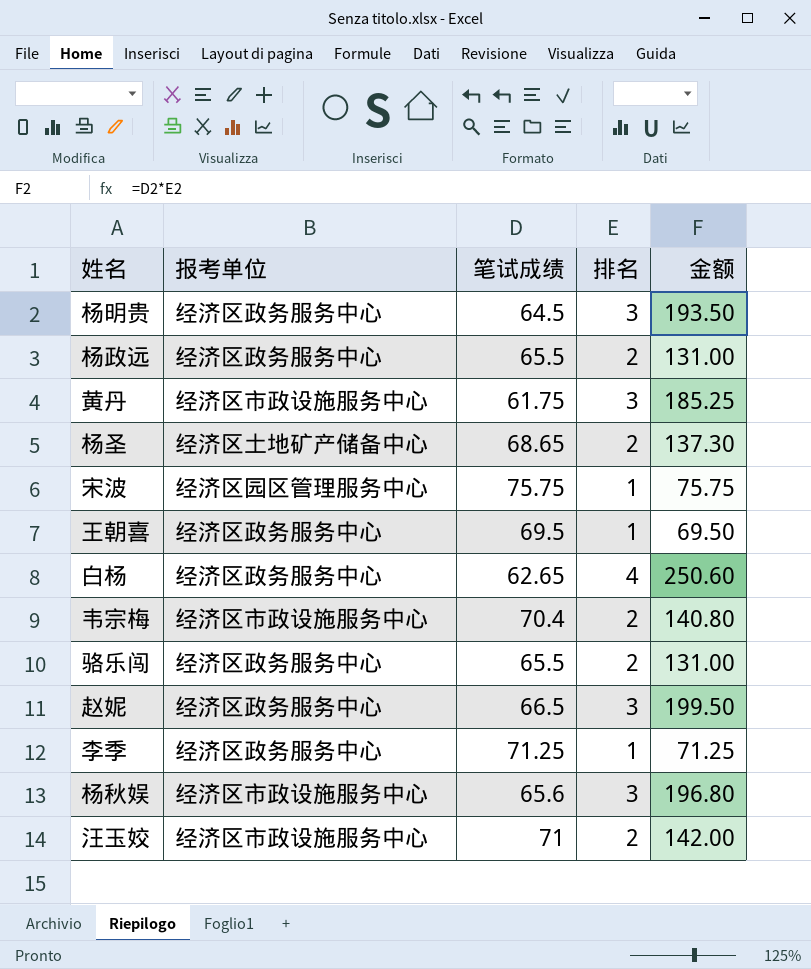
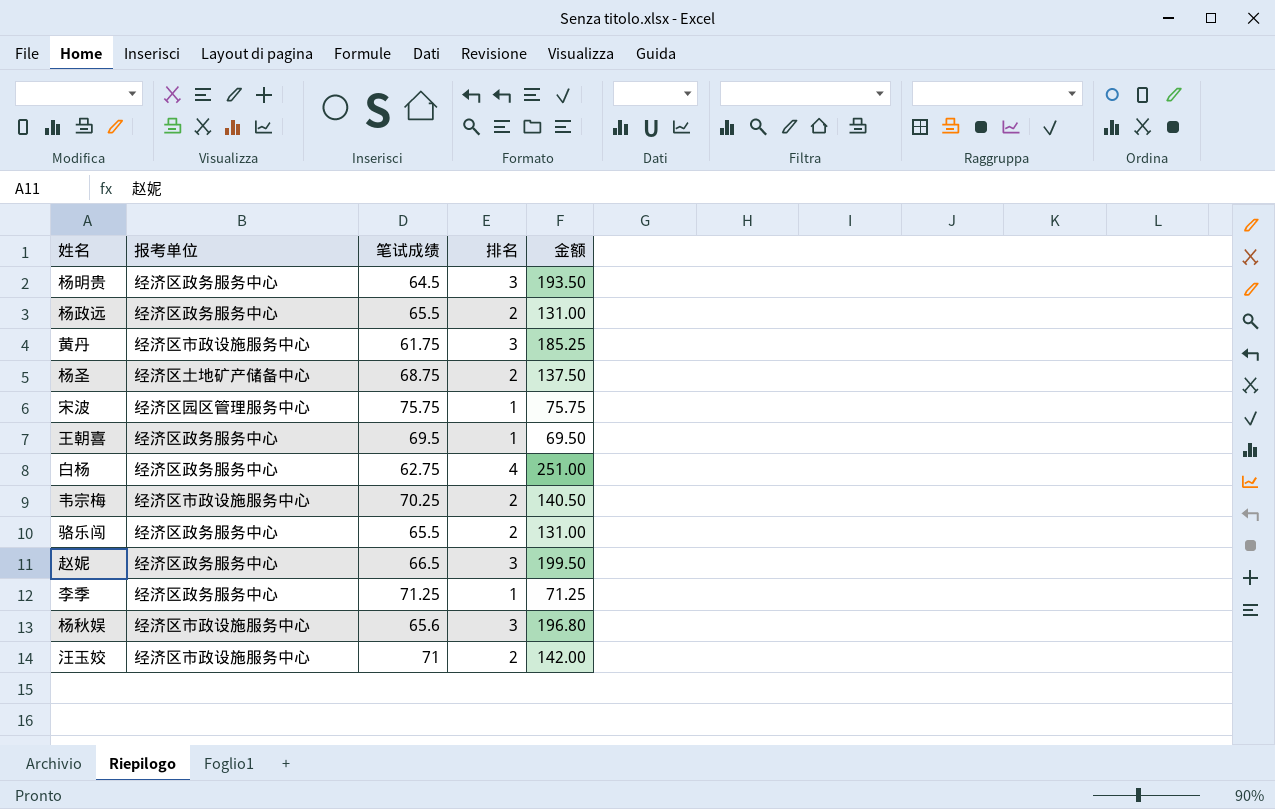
杨圣 | 笔试成绩: 68.65 -> 68.75
杨圣 | 金额: 137.30 -> 137.50
白杨 | 笔试成绩: 62.65 -> 62.75
白杨 | 金额: 250.60 -> 251.00
韦宗梅 | 笔试成绩: 70.4 -> 70.25
韦宗梅 | 金额: 140.80 -> 140.50

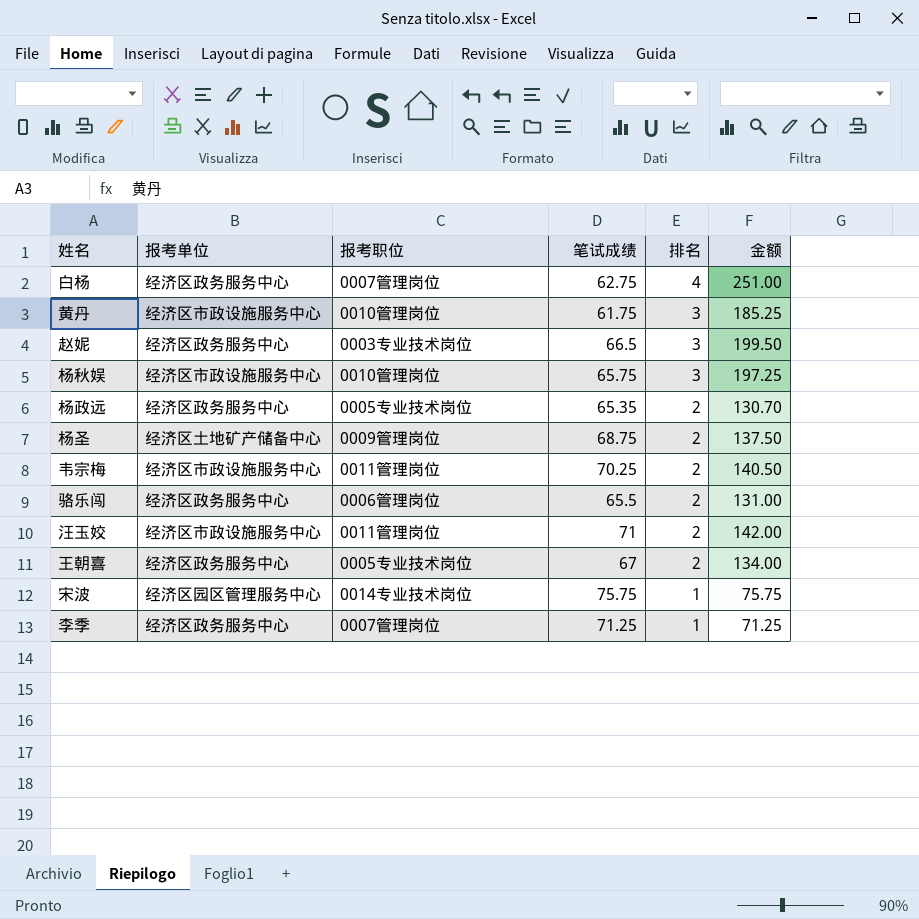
row order: none -> 排名 descending
column 报考职位 | position: none -> 3
row 杨明贵: 经济区政务服务中心 | 64.5 | 3 | 193.50 -> none
杨秋娱 | 笔试成绩: 65.6 -> 65.75
杨秋娱 | 金额: 196.80 -> 197.25
杨政远 | 笔试成绩: 65.5 -> 65.35
杨政远 | 金额: 131.00 -> 130.70
王朝喜 | 笔试成绩: 69.5 -> 67
王朝喜 | 排名: 1 -> 2
王朝喜 | 金额: 69.50 -> 134.00

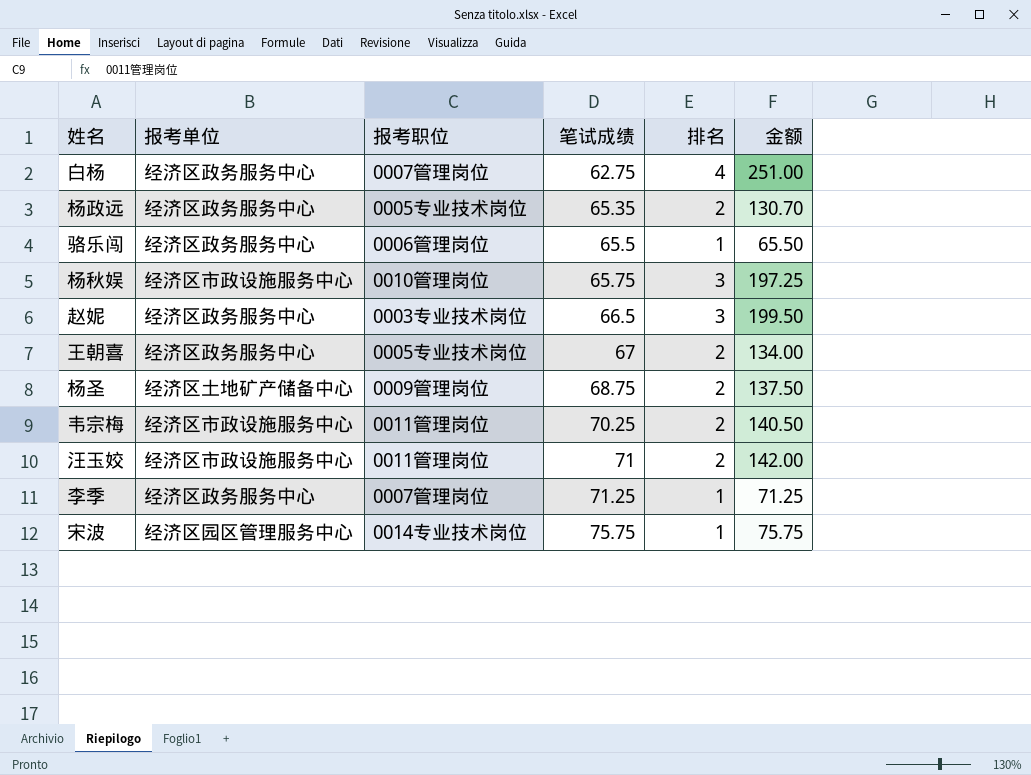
row order: 排名 descending -> 笔试成绩 ascending
row 黄丹: 经济区市政设施服务中心 | 0010管理岗位 | 61.75 | 3 | 185.25 -> none
骆乐闯 | 排名: 2 -> 1
骆乐闯 | 金额: 131.00 -> 65.50

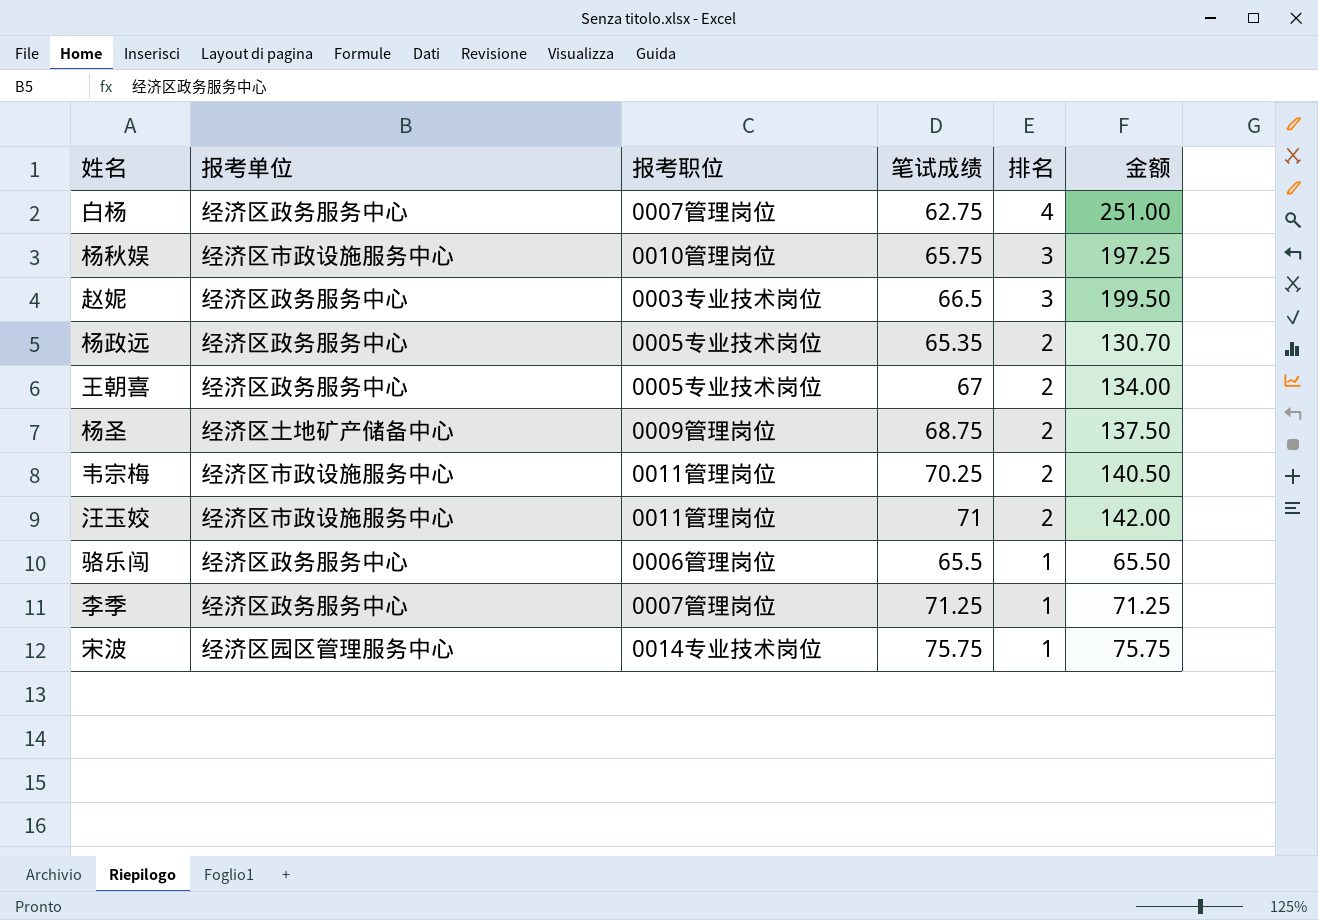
row order: 笔试成绩 ascending -> 排名 descending

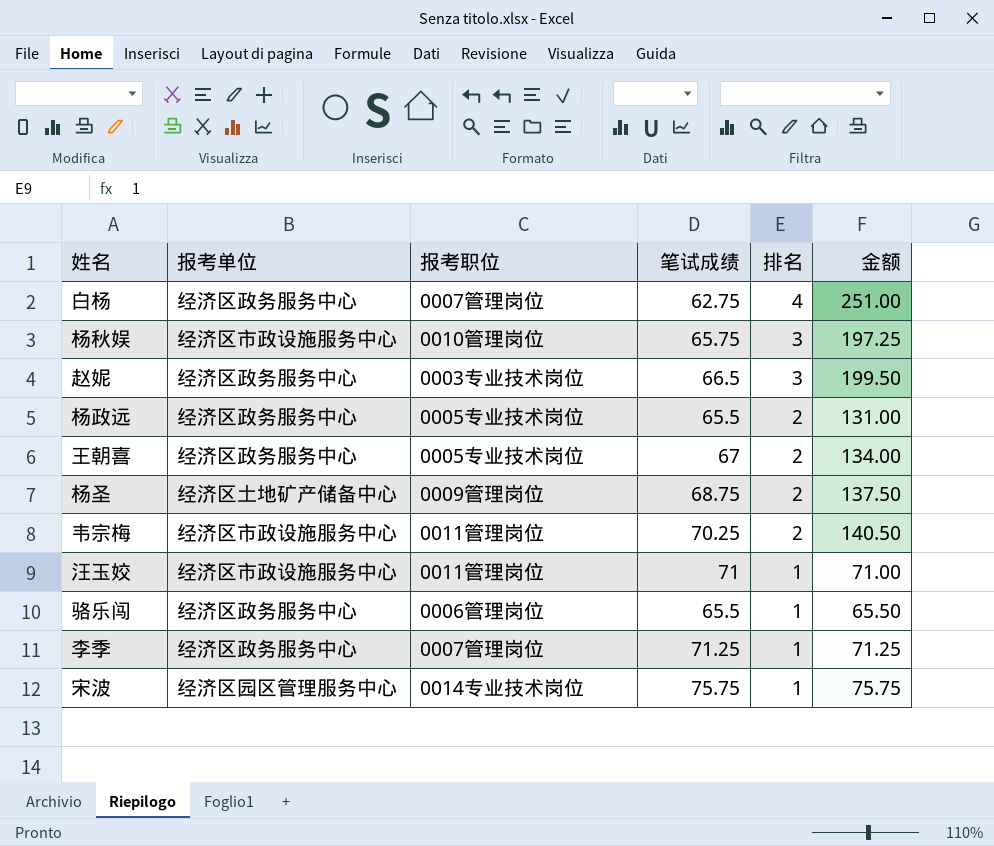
杨政远 | 笔试成绩: 65.35 -> 65.5
杨政远 | 金额: 130.70 -> 131.00
汪玉姣 | 排名: 2 -> 1
汪玉姣 | 金额: 142.00 -> 71.00

